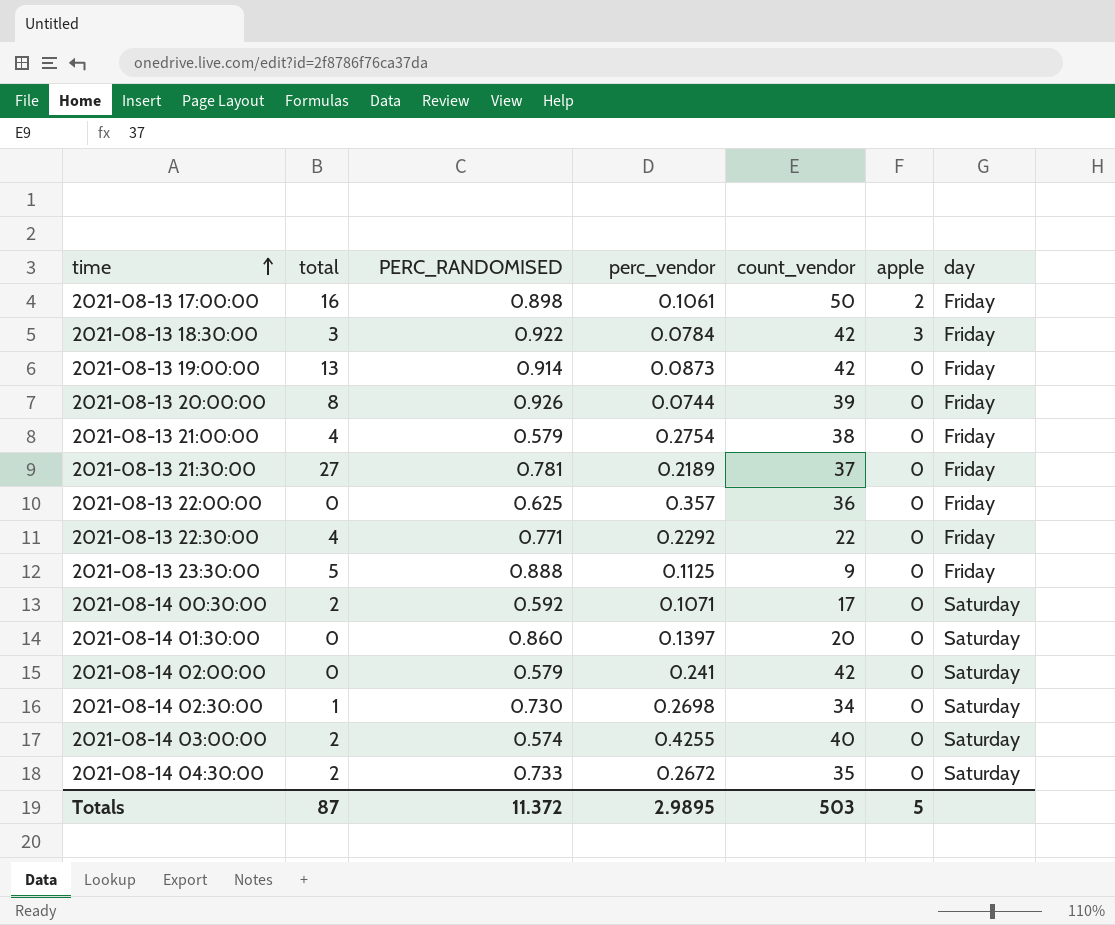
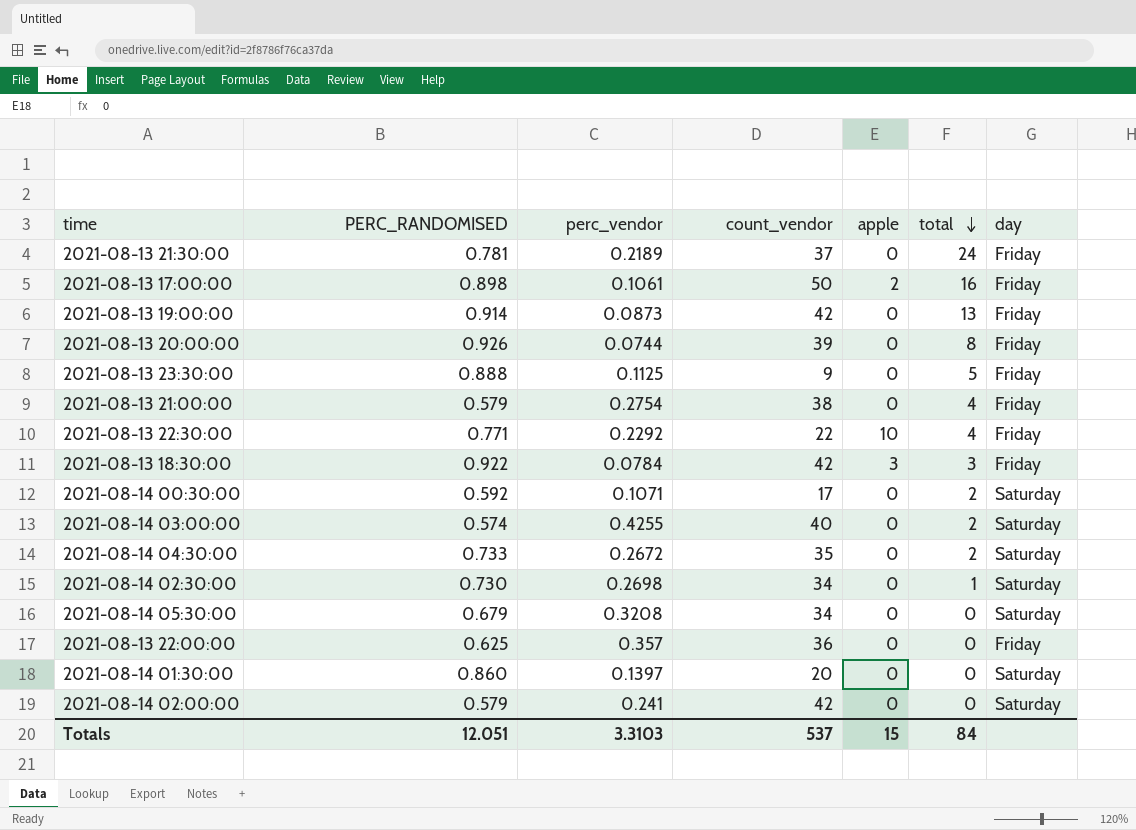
row order: time ascending -> total descending
column total | position: 2 -> 6
2021-08-13 21:30:00 | total: 27 -> 24
2021-08-13 22:30:00 | apple: 0 -> 10
row 2021-08-14 05:30:00: none -> 0.679 | 0.3208 | 34 | 0 | 0 | Saturday
Totals | PERC_RANDOMISED: 11.372 -> 12.051
Totals | perc_vendor: 2.9895 -> 3.3103
Totals | count_vendor: 503 -> 537
Totals | apple: 5 -> 15
Totals | total: 87 -> 84

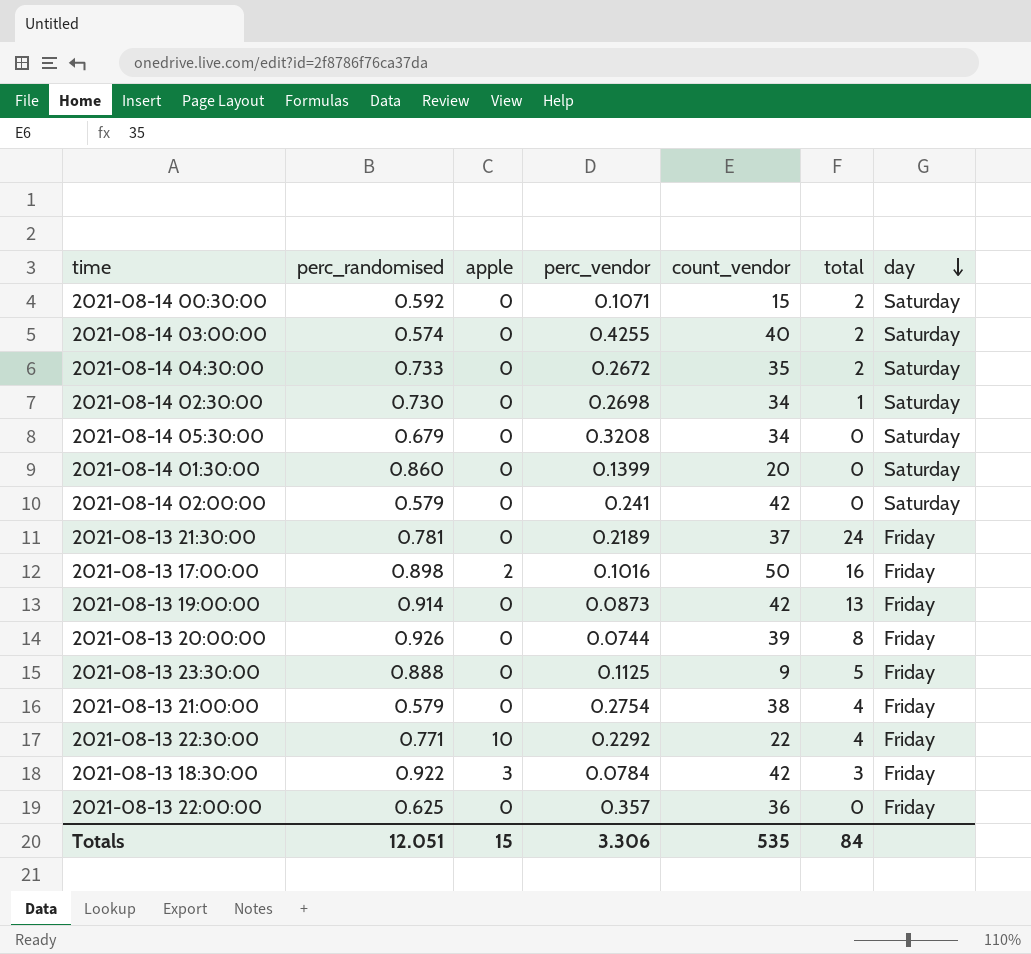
row order: total descending -> day descending
column name: PERC_RANDOMISED -> perc_randomised
column apple | position: 5 -> 3
2021-08-14 00:30:00 | count_vendor: 17 -> 15
2021-08-14 01:30:00 | perc_vendor: 0.1397 -> 0.1399
2021-08-13 17:00:00 | perc_vendor: 0.1061 -> 0.1016
Totals | perc_vendor: 3.3103 -> 3.306
Totals | count_vendor: 537 -> 535

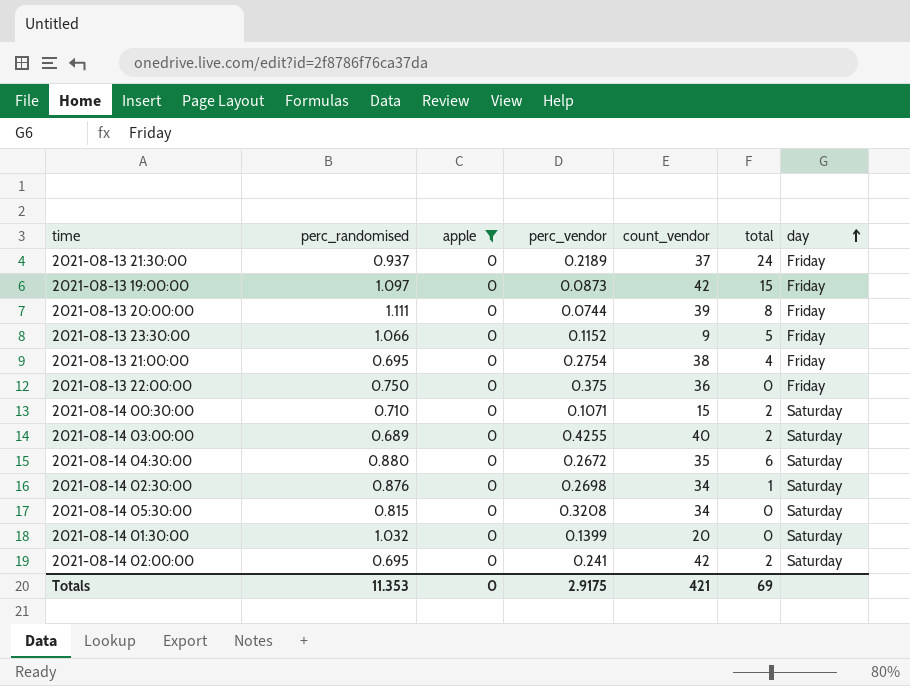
filter: none -> apple = 0
row order: day descending -> day ascending
2021-08-13 21:30:00 | perc_randomised: 0.781 -> 0.937
2021-08-13 19:00:00 | perc_randomised: 0.914 -> 1.097
2021-08-13 19:00:00 | total: 13 -> 15
2021-08-13 20:00:00 | perc_randomised: 0.926 -> 1.111
2021-08-13 23:30:00 | perc_randomised: 0.888 -> 1.066
2021-08-13 23:30:00 | perc_vendor: 0.1125 -> 0.1152
2021-08-13 21:00:00 | perc_randomised: 0.579 -> 0.695
2021-08-13 22:00:00 | perc_randomised: 0.625 -> 0.750
2021-08-13 22:00:00 | perc_vendor: 0.357 -> 0.375
2021-08-14 00:30:00 | perc_randomised: 0.592 -> 0.710
2021-08-14 03:00:00 | perc_randomised: 0.574 -> 0.689
2021-08-14 04:30:00 | perc_randomised: 0.733 -> 0.880
2021-08-14 04:30:00 | total: 2 -> 6
2021-08-14 02:30:00 | perc_randomised: 0.730 -> 0.876
2021-08-14 05:30:00 | perc_randomised: 0.679 -> 0.815
2021-08-14 01:30:00 | perc_randomised: 0.860 -> 1.032
2021-08-14 02:00:00 | perc_randomised: 0.579 -> 0.695
2021-08-14 02:00:00 | total: 0 -> 2
Totals | perc_randomised: 12.051 -> 11.353
Totals | apple: 15 -> 0
Totals | perc_vendor: 3.306 -> 2.9175
Totals | count_vendor: 535 -> 421
Totals | total: 84 -> 69

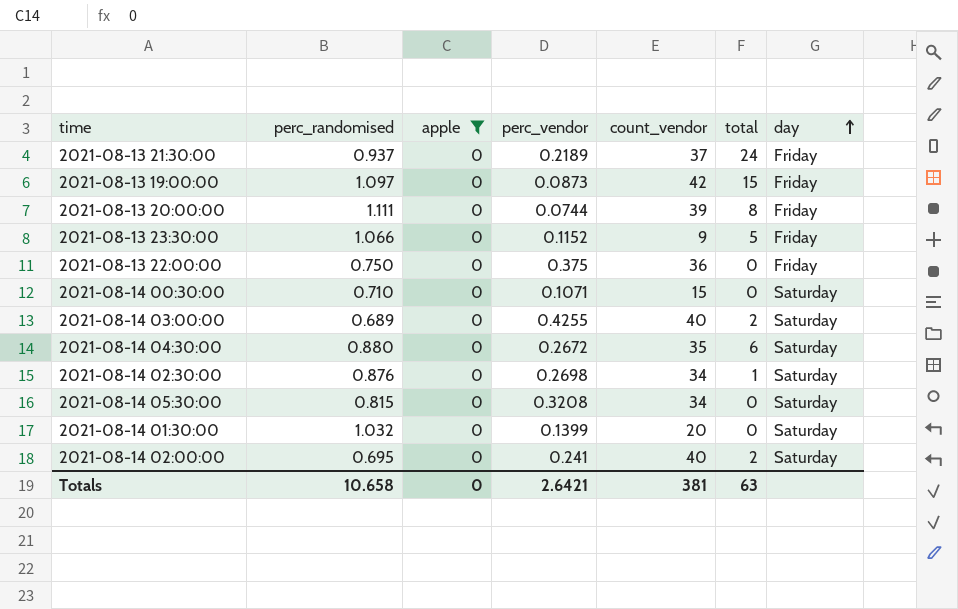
row 2021-08-13 21:00:00: 0.695 | 0 | 0.2754 | 38 | 4 | Friday -> none
2021-08-14 00:30:00 | total: 2 -> 0
2021-08-14 02:00:00 | count_vendor: 42 -> 40
Totals | perc_randomised: 11.353 -> 10.658
Totals | perc_vendor: 2.9175 -> 2.6421
Totals | count_vendor: 421 -> 381
Totals | total: 69 -> 63

